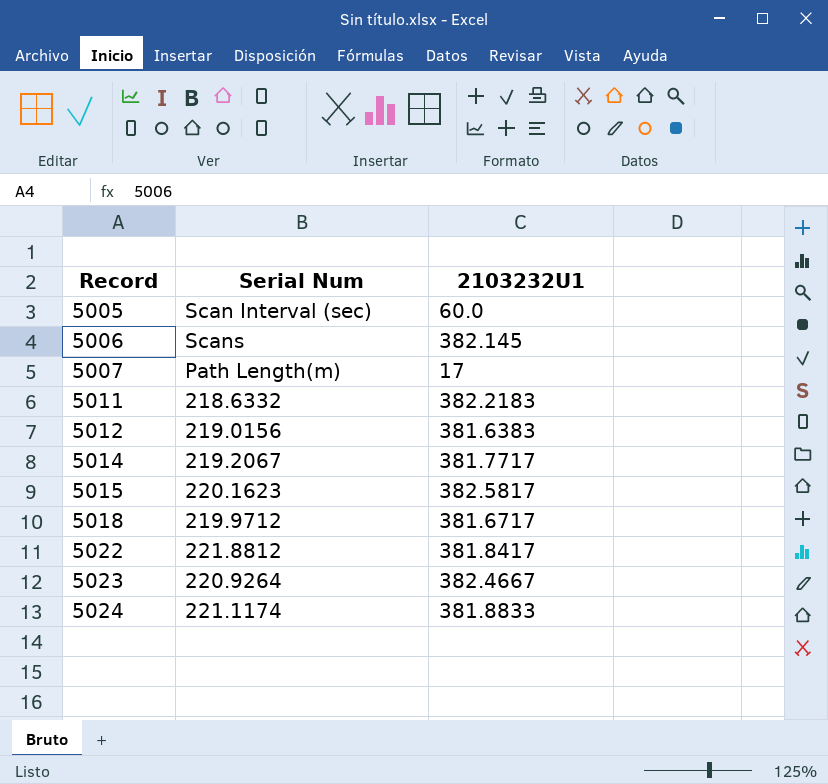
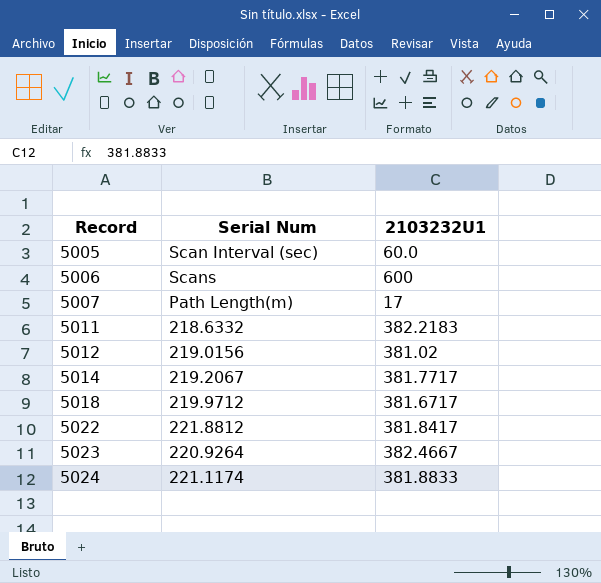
row 5015: 220.1623 | 382.5817 -> none
5006 | 2103232U1: 382.145 -> 600
5012 | 2103232U1: 381.6383 -> 381.02

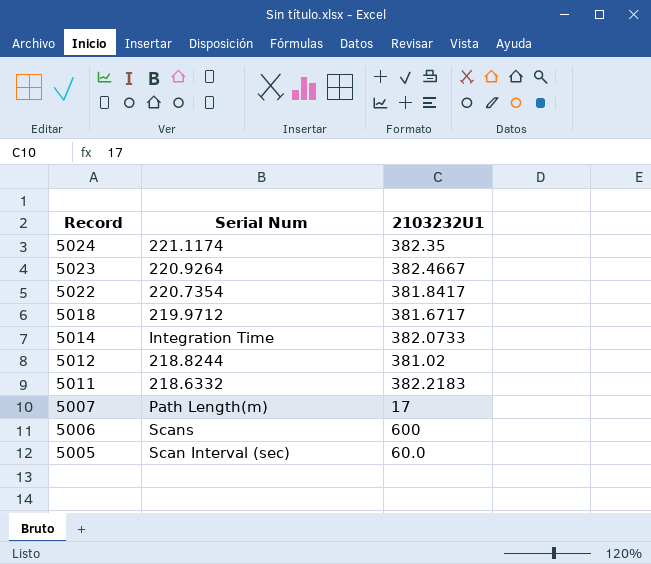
row order: Record ascending -> Record descending
5024 | 2103232U1: 381.8833 -> 382.35
5022 | Serial Num: 221.8812 -> 220.7354
5014 | Serial Num: 219.2067 -> Integration Time
5014 | 2103232U1: 381.7717 -> 382.0733
5012 | Serial Num: 219.0156 -> 218.8244

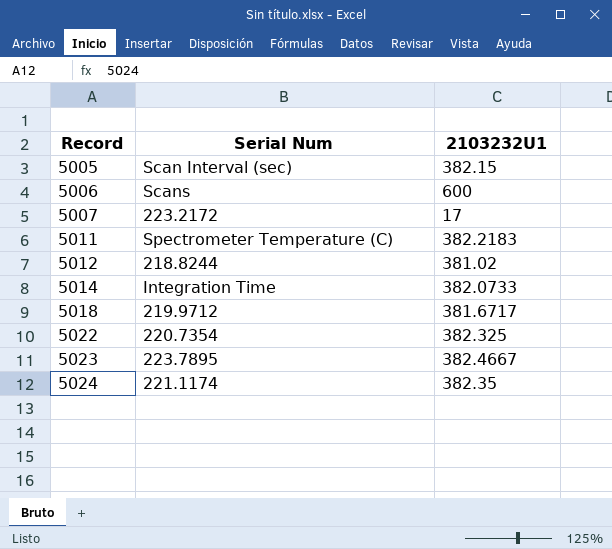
row order: Record descending -> Record ascending
5005 | 2103232U1: 60.0 -> 382.15
5007 | Serial Num: Path Length(m) -> 223.2172
5011 | Serial Num: 218.6332 -> Spectrometer Temperature (C)
5022 | 2103232U1: 381.8417 -> 382.325
5023 | Serial Num: 220.9264 -> 223.7895

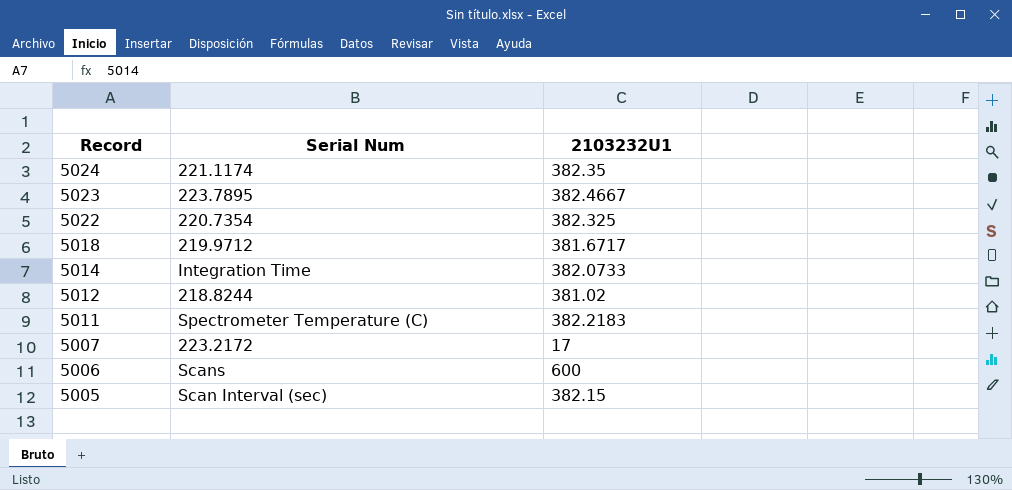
row order: Record ascending -> Record descending

